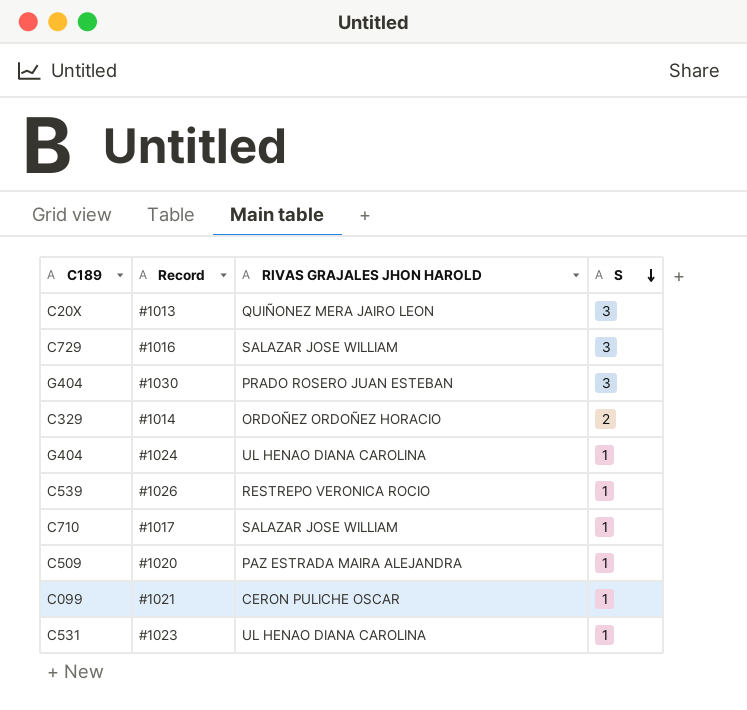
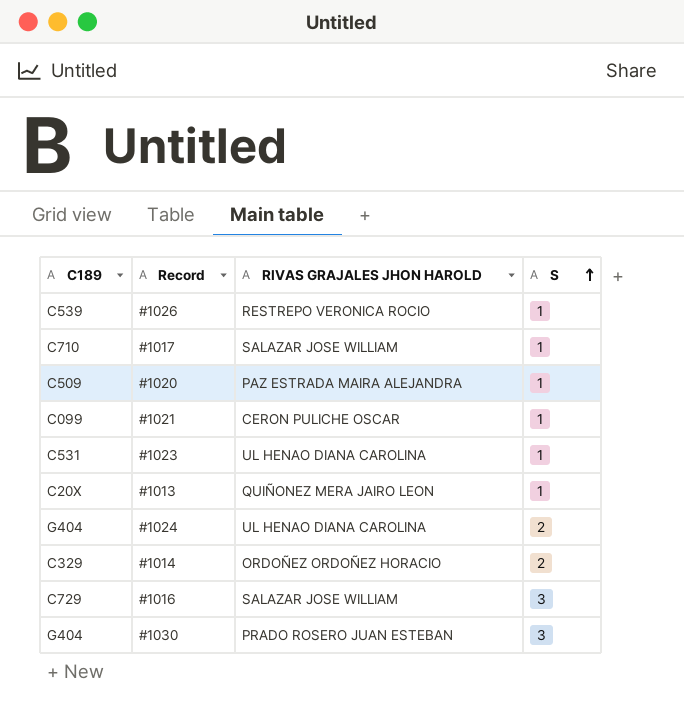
row order: S descending -> S ascending
#1013 | S: 3 -> 1
#1024 | S: 1 -> 2

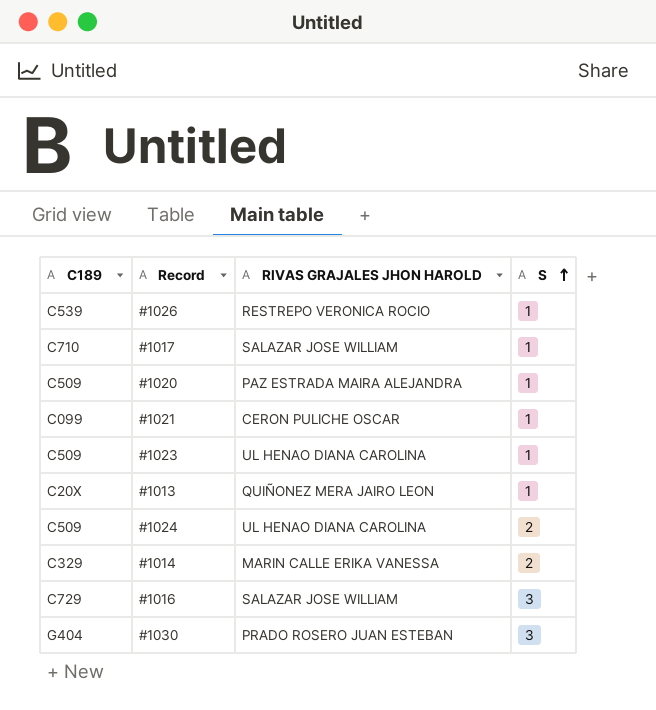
#1023 | C189: C531 -> C509
#1024 | C189: G404 -> C509
#1014 | RIVAS GRAJALES JHON HAROLD: ORDOÑEZ ORDOÑEZ HORACIO -> MARIN CALLE ERIKA VANESSA

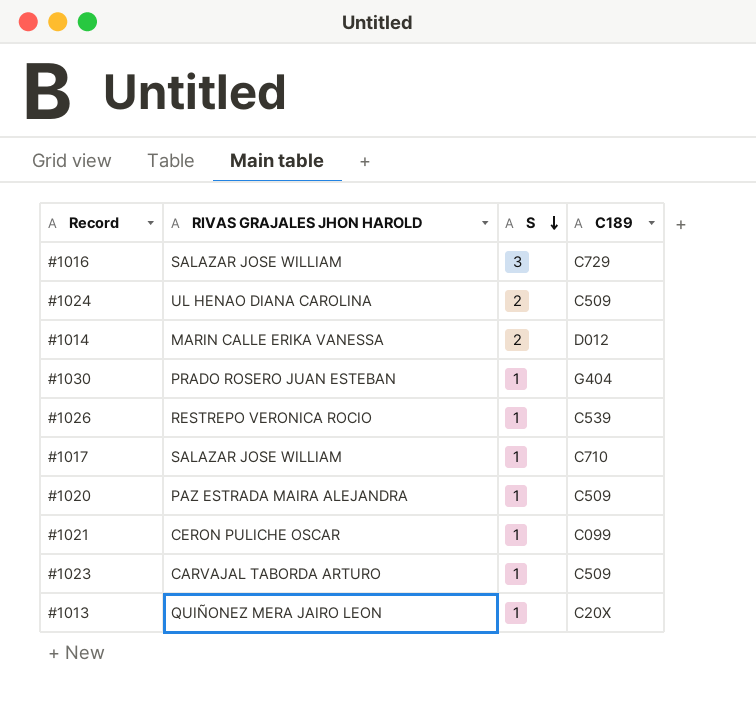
row order: S ascending -> S descending
column C189 | position: 1 -> 4
#1014 | C189: C329 -> D012
#1030 | S: 3 -> 1
#1023 | RIVAS GRAJALES JHON HAROLD: UL HENAO DIANA CAROLINA -> CARVAJAL TABORDA ARTURO

